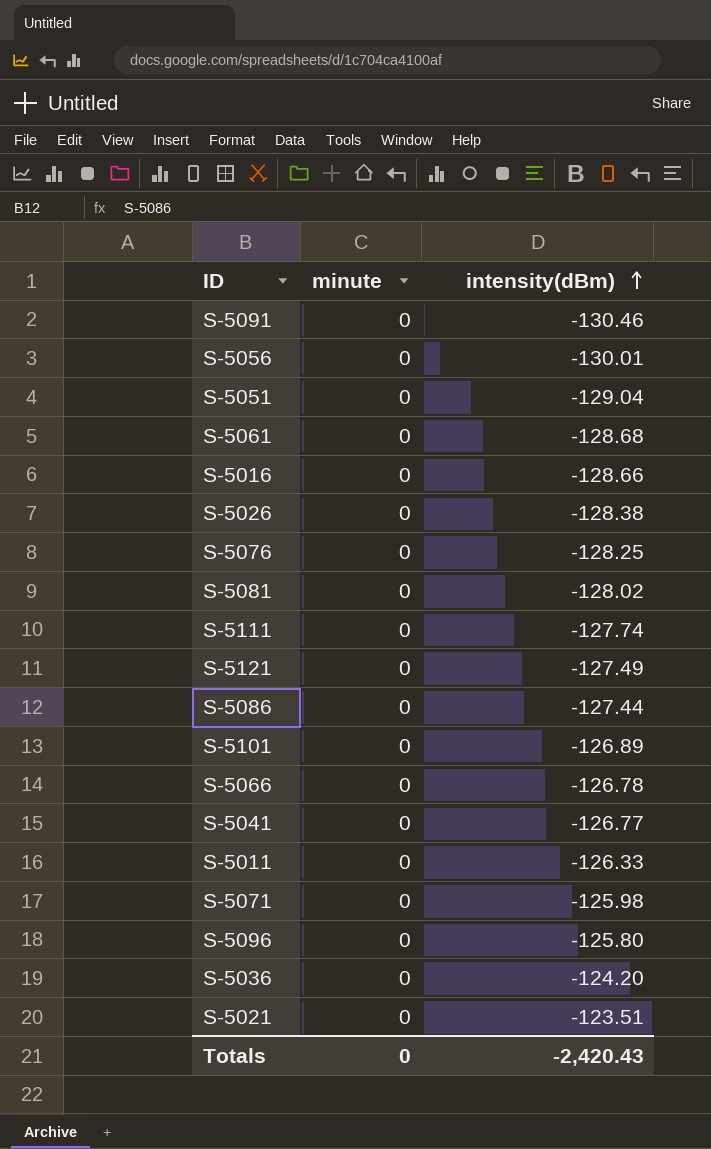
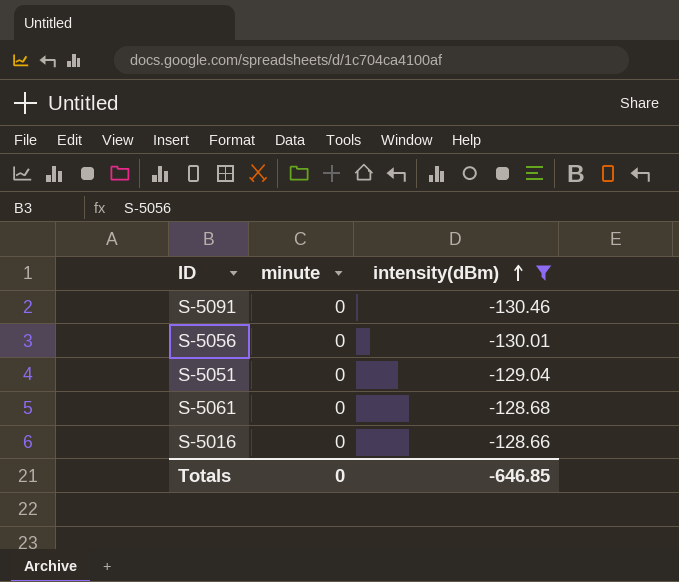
filter: none -> intensity(dBm) <= -128.66
Totals | intensity(dBm): -2,420.43 -> -646.85

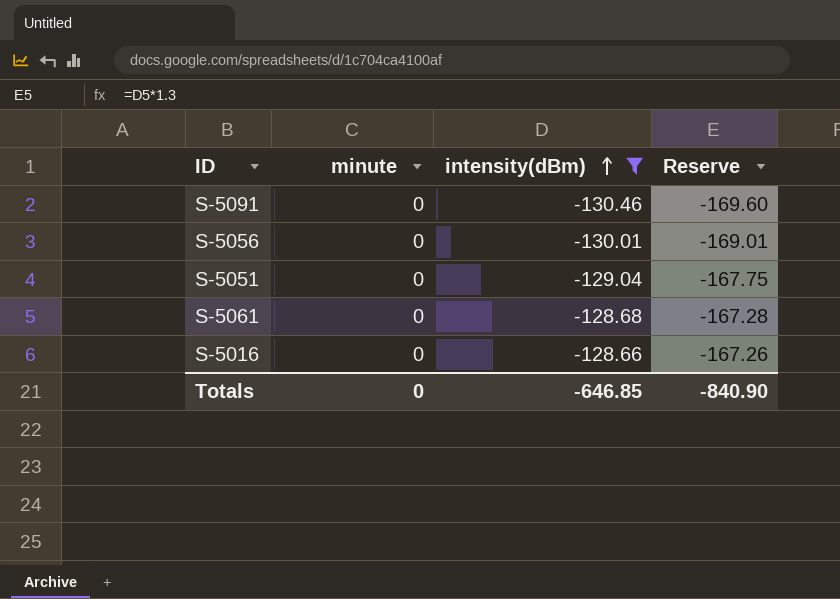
column Reserve | formula: none -> [intensity(dBm)] * 1.3

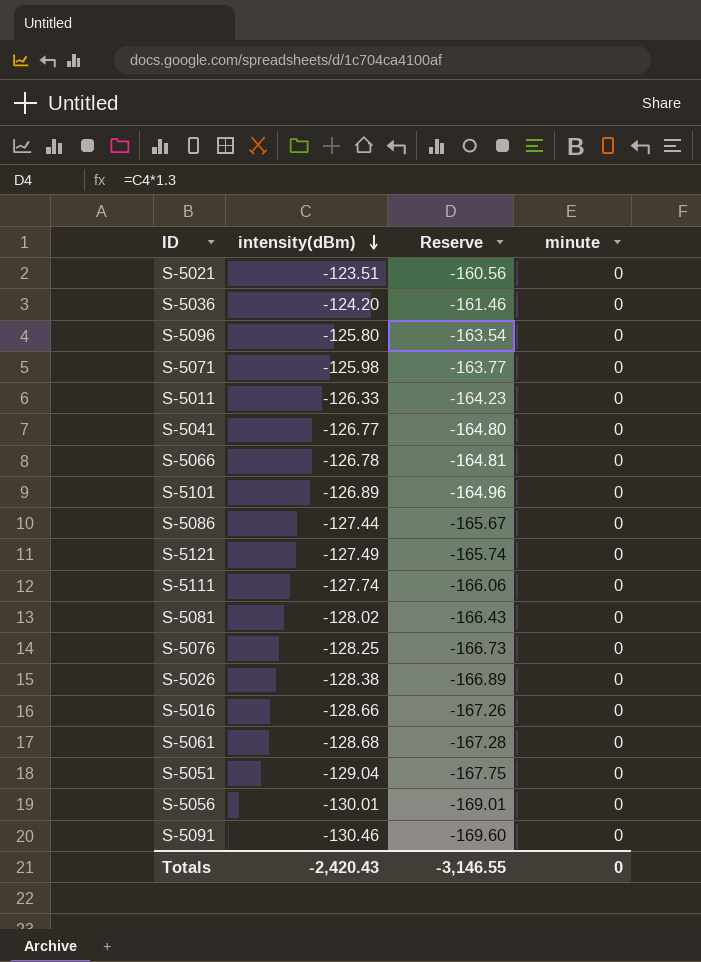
filter: intensity(dBm) <= -128.66 -> none
row order: intensity(dBm) ascending -> intensity(dBm) descending
column minute | position: 2 -> 4
Totals | intensity(dBm): -646.85 -> -2,420.43
Totals | Reserve: -840.90 -> -3,146.55

